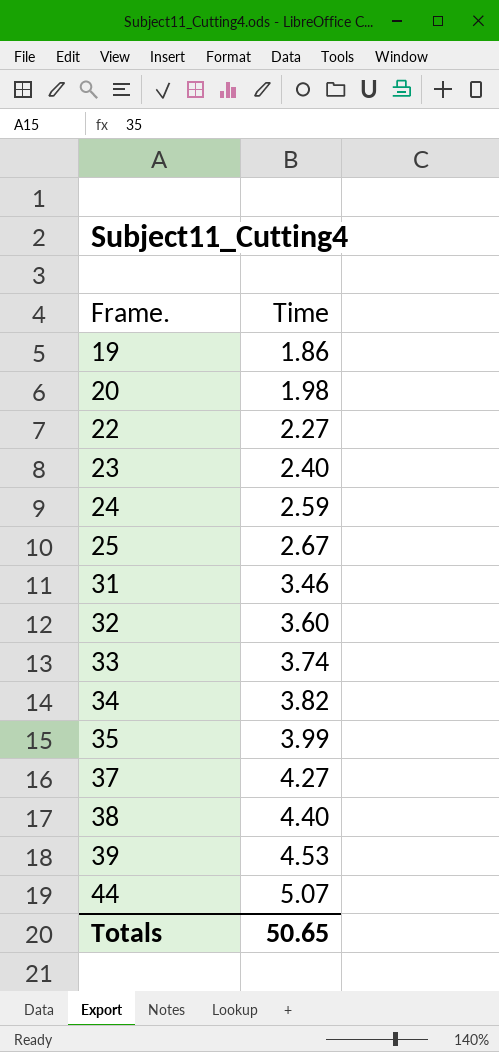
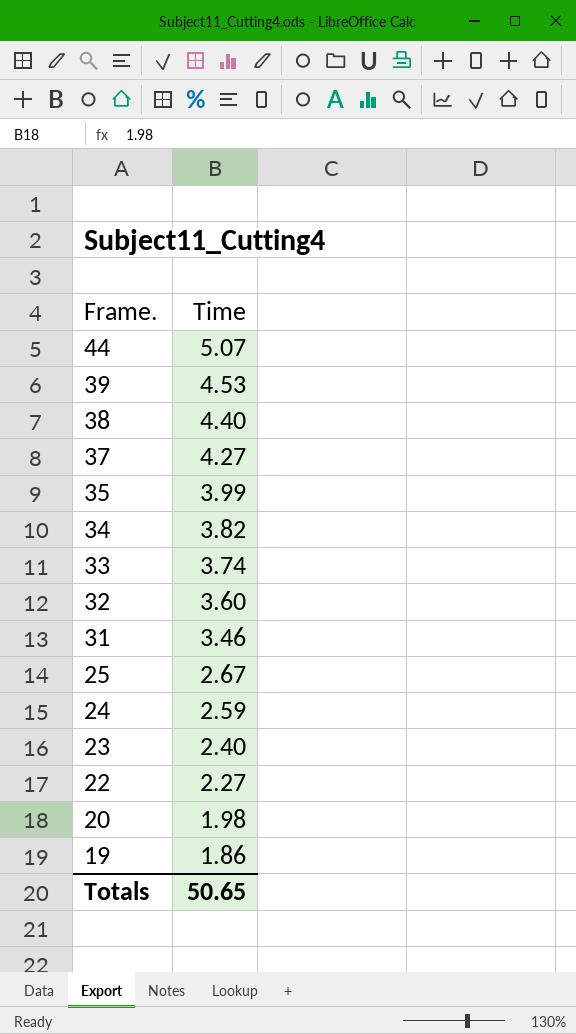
row order: Frame. ascending -> Frame. descending

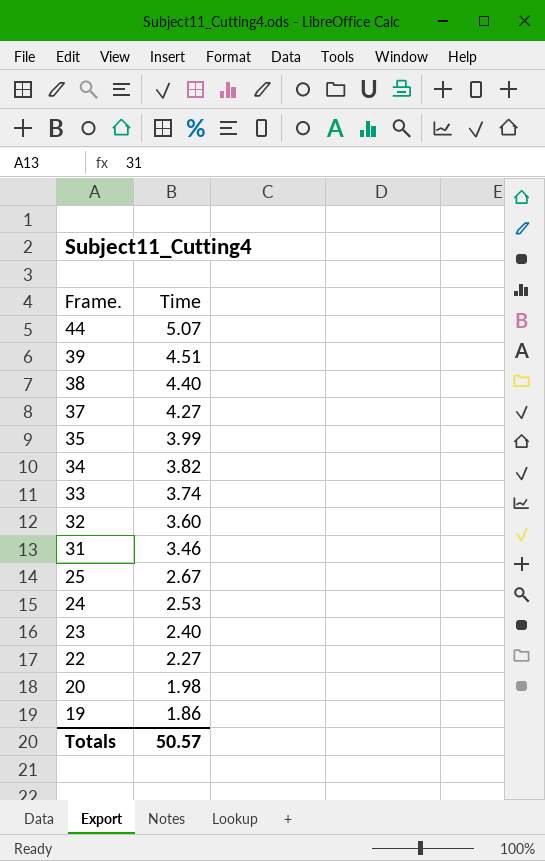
39 | Time: 4.53 -> 4.51
24 | Time: 2.59 -> 2.53
Totals | Time: 50.65 -> 50.57

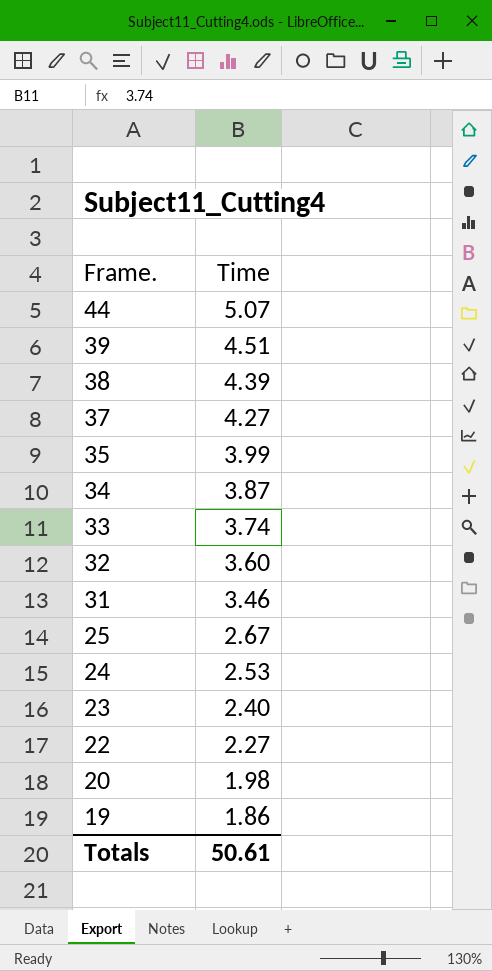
38 | Time: 4.40 -> 4.39
34 | Time: 3.82 -> 3.87
Totals | Time: 50.57 -> 50.61

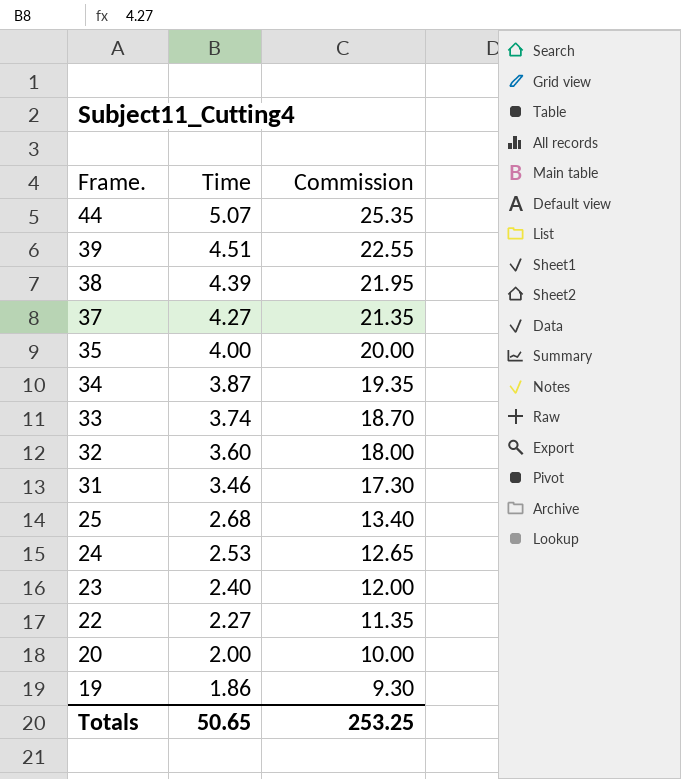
column Commission | formula: none -> [Time] * 5
35 | Time: 3.99 -> 4.00
25 | Time: 2.67 -> 2.68
20 | Time: 1.98 -> 2.00
Totals | Time: 50.61 -> 50.65

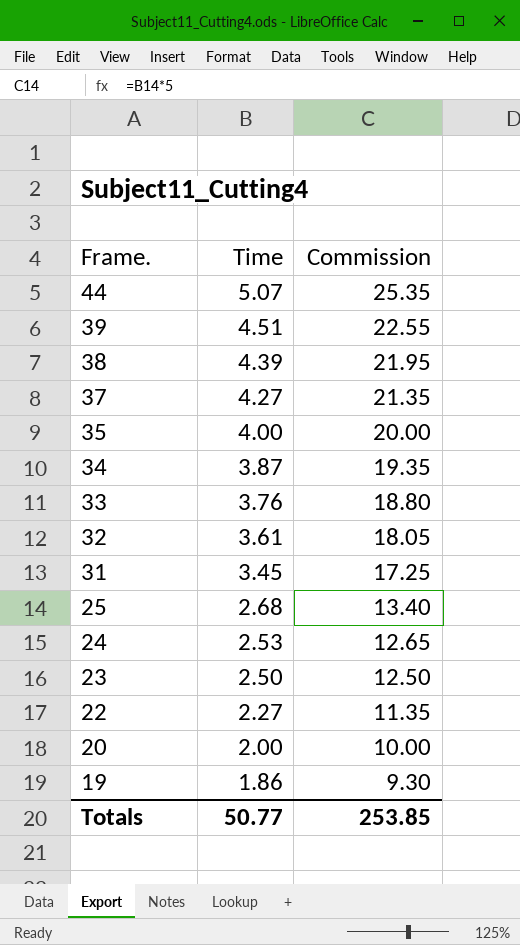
33 | Time: 3.74 -> 3.76
33 | Commission: 18.70 -> 18.80
32 | Time: 3.60 -> 3.61
32 | Commission: 18.00 -> 18.05
31 | Time: 3.46 -> 3.45
31 | Commission: 17.30 -> 17.25
23 | Time: 2.40 -> 2.50
23 | Commission: 12.00 -> 12.50
Totals | Time: 50.65 -> 50.77
Totals | Commission: 253.25 -> 253.85

